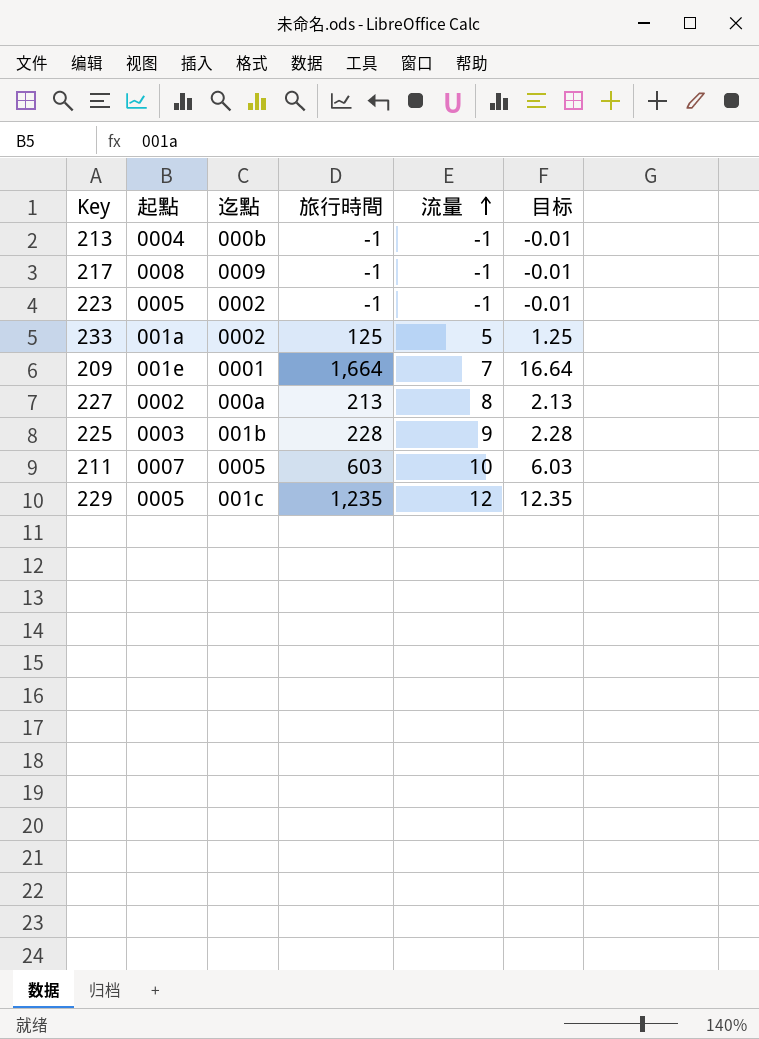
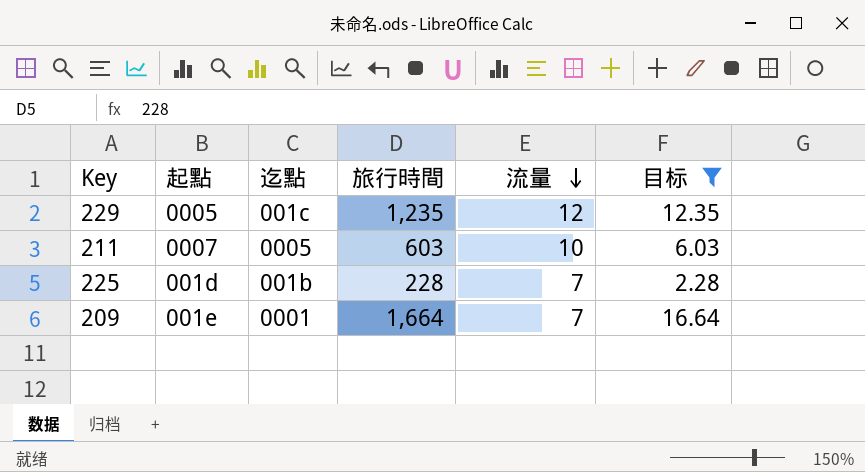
filter: none -> 目标 >= 2.28
row order: 流量 ascending -> 流量 descending
225 | 起點: 0003 -> 001d
225 | 流量: 9 -> 7

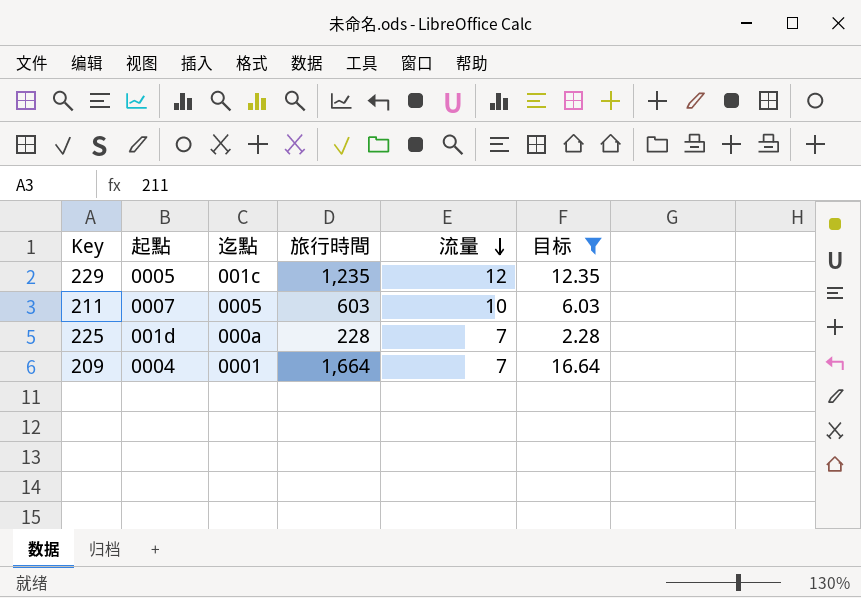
225 | 迄點: 001b -> 000a
209 | 起點: 001e -> 0004

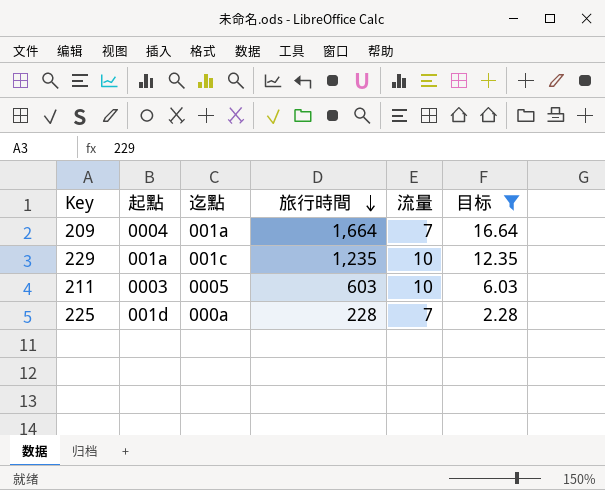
row order: 流量 descending -> 旅行時間 descending
209 | 迄點: 0001 -> 001a
229 | 起點: 0005 -> 001a
229 | 流量: 12 -> 10
211 | 起點: 0007 -> 0003

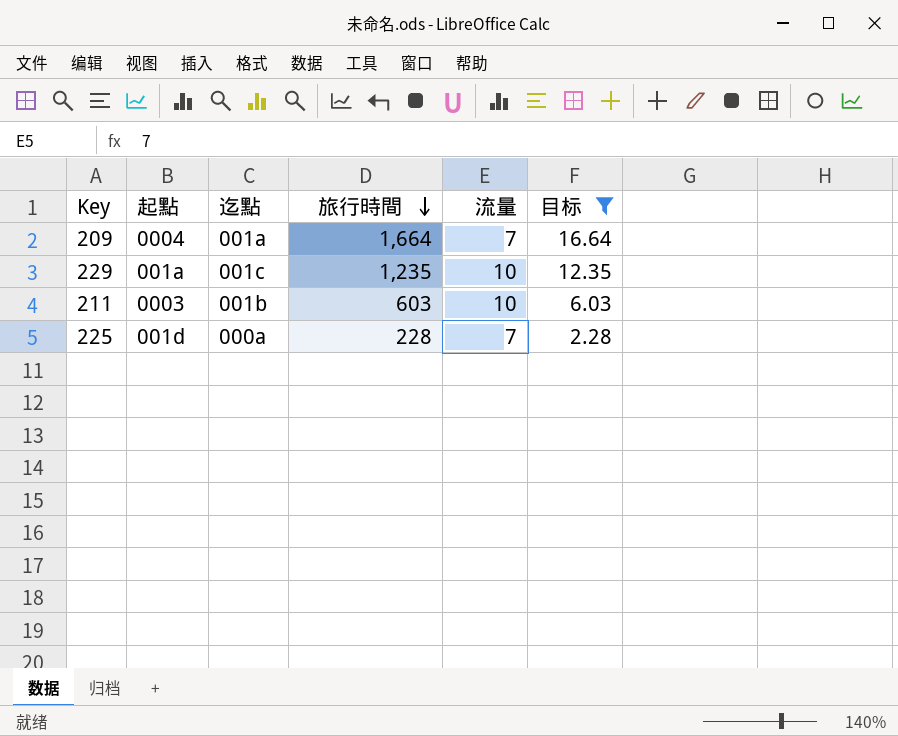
211 | 迄點: 0005 -> 001b

